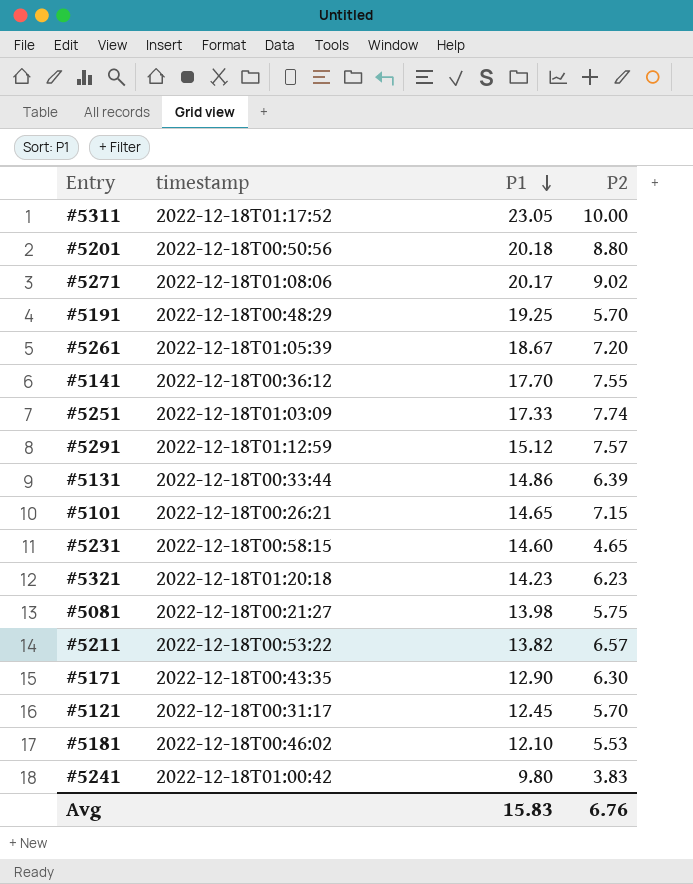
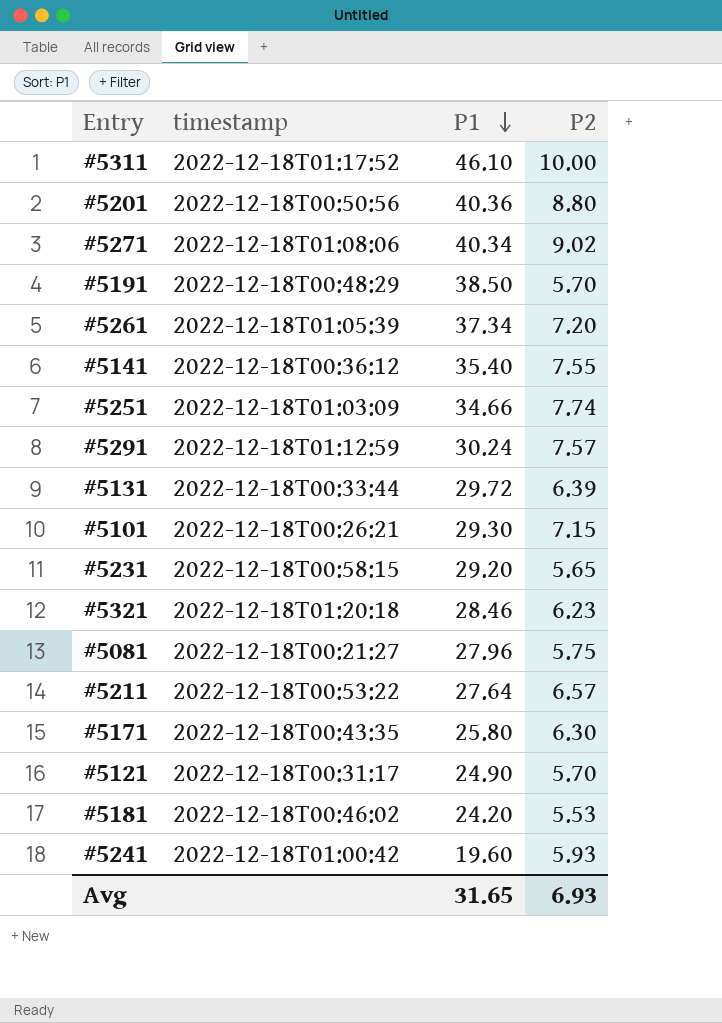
#5311 | P1: 23.05 -> 46.10
#5201 | P1: 20.18 -> 40.36
#5271 | P1: 20.17 -> 40.34
#5191 | P1: 19.25 -> 38.50
#5261 | P1: 18.67 -> 37.34
#5141 | P1: 17.70 -> 35.40
#5251 | P1: 17.33 -> 34.66
#5291 | P1: 15.12 -> 30.24
#5131 | P1: 14.86 -> 29.72
#5101 | P1: 14.65 -> 29.30
#5231 | P1: 14.60 -> 29.20
#5231 | P2: 4.65 -> 5.65
#5321 | P1: 14.23 -> 28.46
#5081 | P1: 13.98 -> 27.96
#5211 | P1: 13.82 -> 27.64
#5171 | P1: 12.90 -> 25.80
#5121 | P1: 12.45 -> 24.90
#5181 | P1: 12.10 -> 24.20
#5241 | P1: 9.80 -> 19.60
#5241 | P2: 3.83 -> 5.93
Avg | P1: 15.83 -> 31.65
Avg | P2: 6.76 -> 6.93

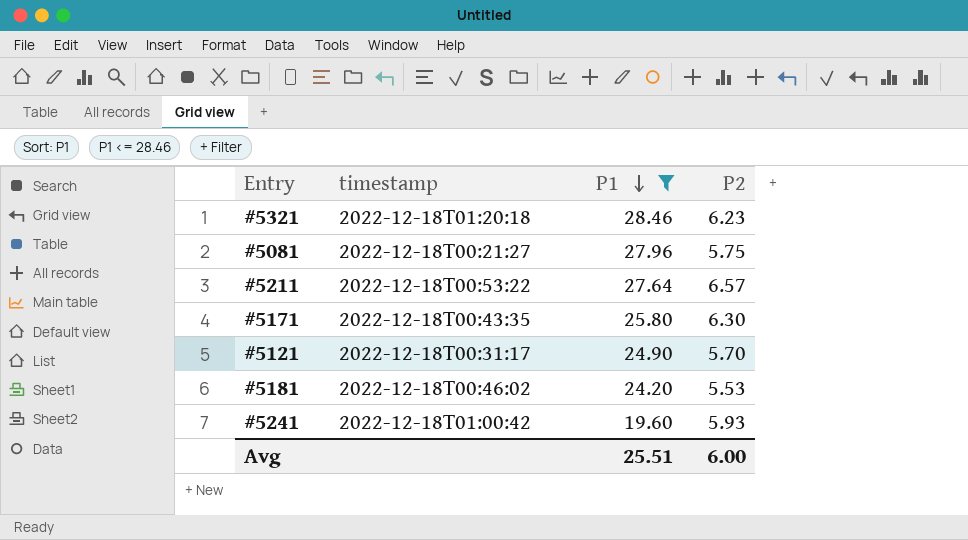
filter: none -> P1 <= 28.46
Avg | P1: 31.65 -> 25.51
Avg | P2: 6.93 -> 6.00

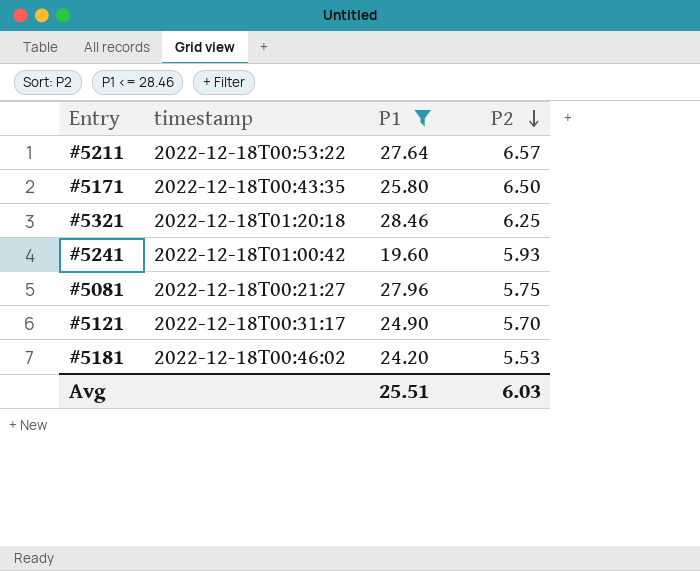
row order: P1 descending -> P2 descending
#5171 | P2: 6.30 -> 6.50
#5321 | P2: 6.23 -> 6.25
Avg | P2: 6.00 -> 6.03

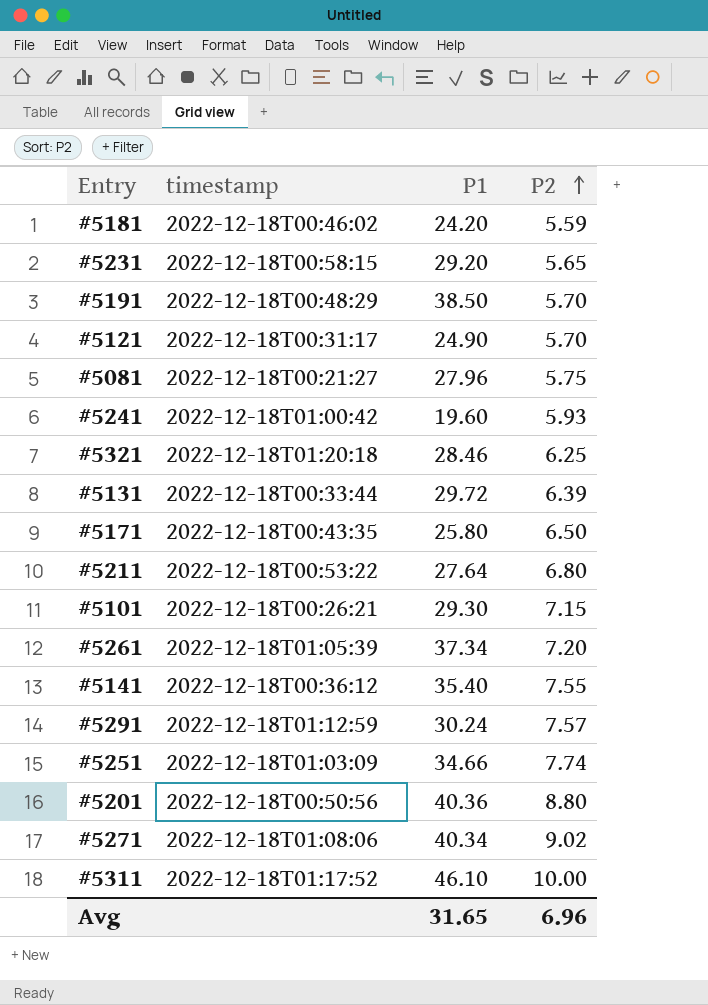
filter: P1 <= 28.46 -> none
row order: P2 descending -> P2 ascending
#5181 | P2: 5.53 -> 5.59
#5211 | P2: 6.57 -> 6.80
Avg | P1: 25.51 -> 31.65
Avg | P2: 6.03 -> 6.96

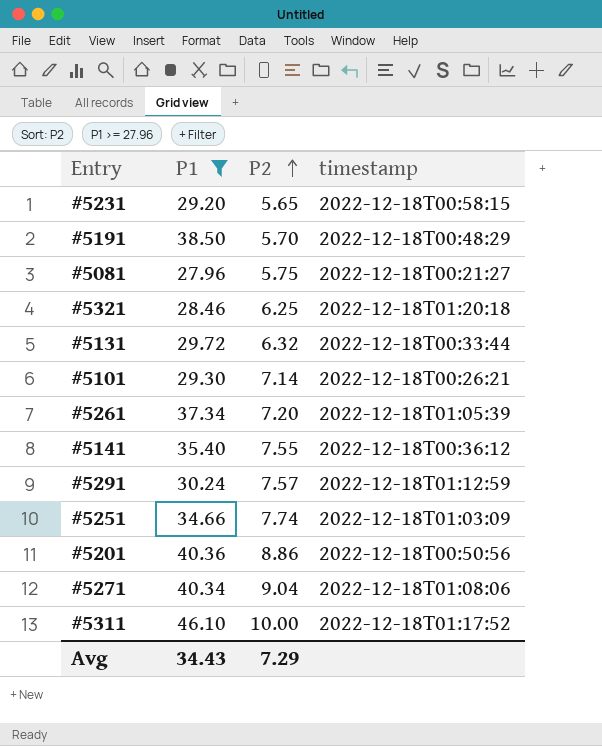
filter: none -> P1 >= 27.96
column timestamp | position: 2 -> 4
#5131 | P2: 6.39 -> 6.32
#5101 | P2: 7.15 -> 7.14
#5201 | P2: 8.80 -> 8.86
#5271 | P2: 9.02 -> 9.04
Avg | P1: 31.65 -> 34.43
Avg | P2: 6.96 -> 7.29

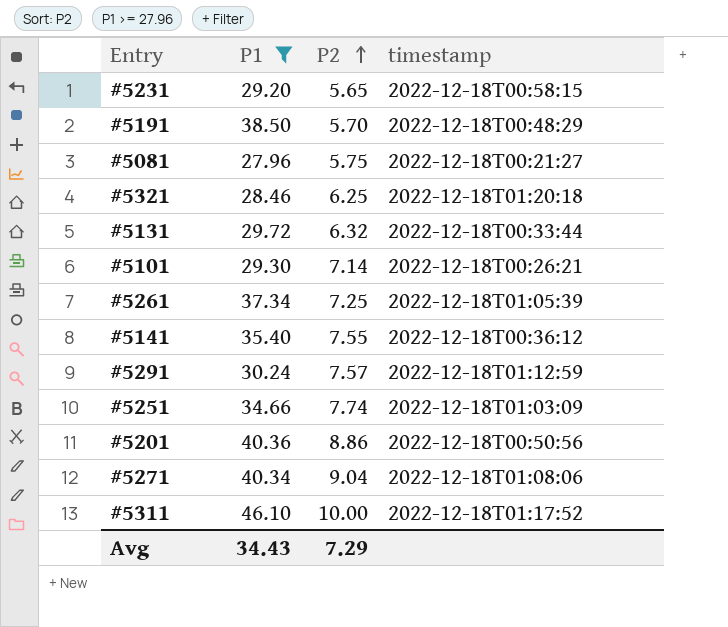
#5261 | P2: 7.20 -> 7.25

